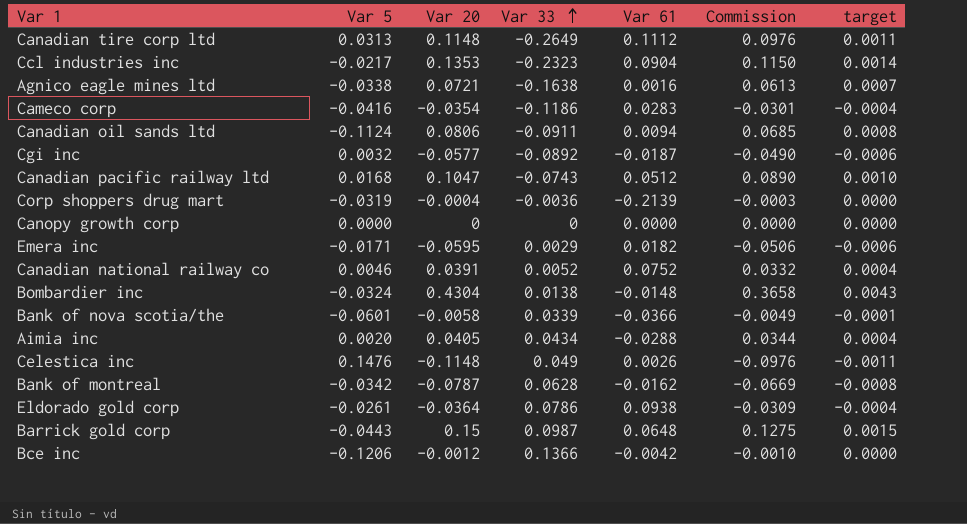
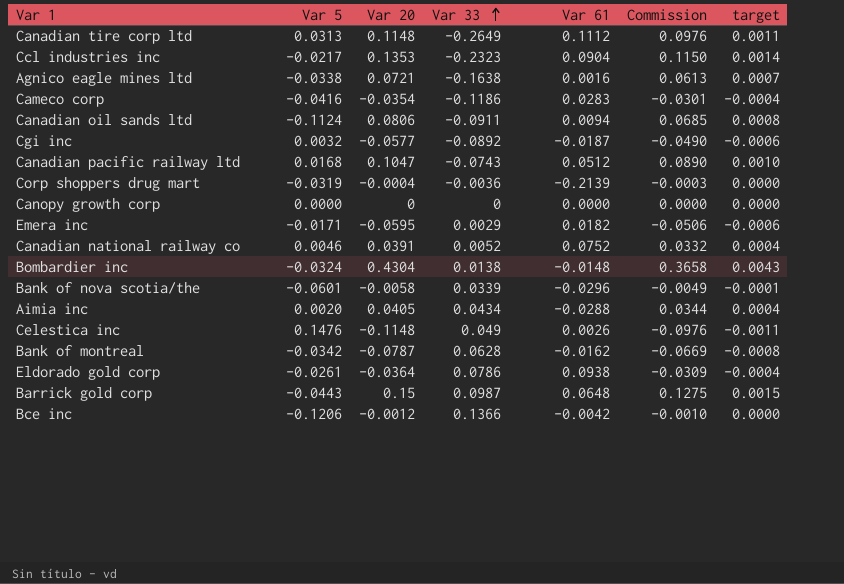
Bank of nova scotia/the | Var 61: -0.0366 -> -0.0296

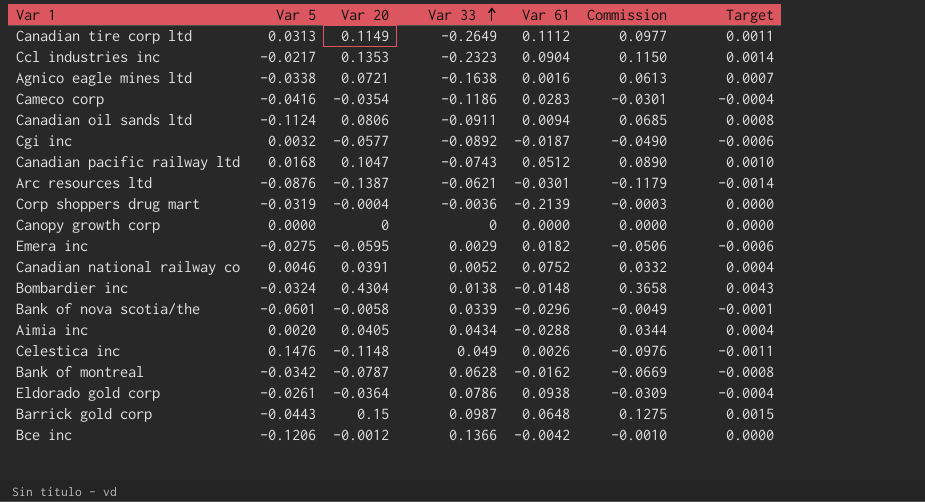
column name: target -> Target
Canadian tire corp ltd | Var 20: 0.1148 -> 0.1149
Canadian tire corp ltd | Commission: 0.0976 -> 0.0977
row Arc resources ltd: none -> -0.0876 | -0.1387 | -0.0621 | -0.0301 | -0.1179 | -0.0014
Emera inc | Var 5: -0.0171 -> -0.0275

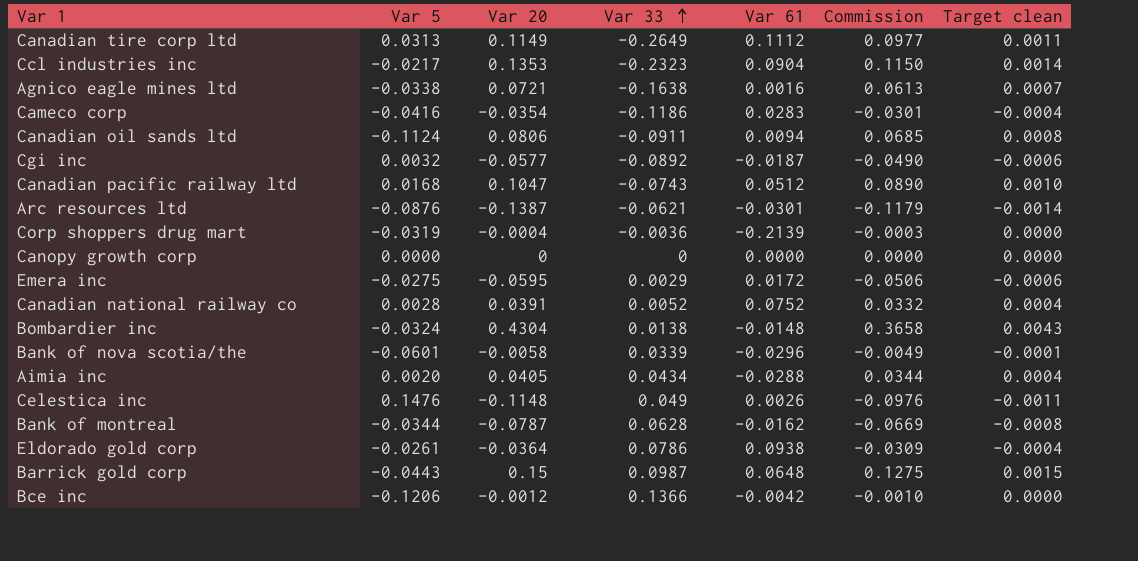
column name: Target -> Target clean
Emera inc | Var 61: 0.0182 -> 0.0172
Canadian national railway co | Var 5: 0.0046 -> 0.0028
Bank of montreal | Var 5: -0.0342 -> -0.0344

